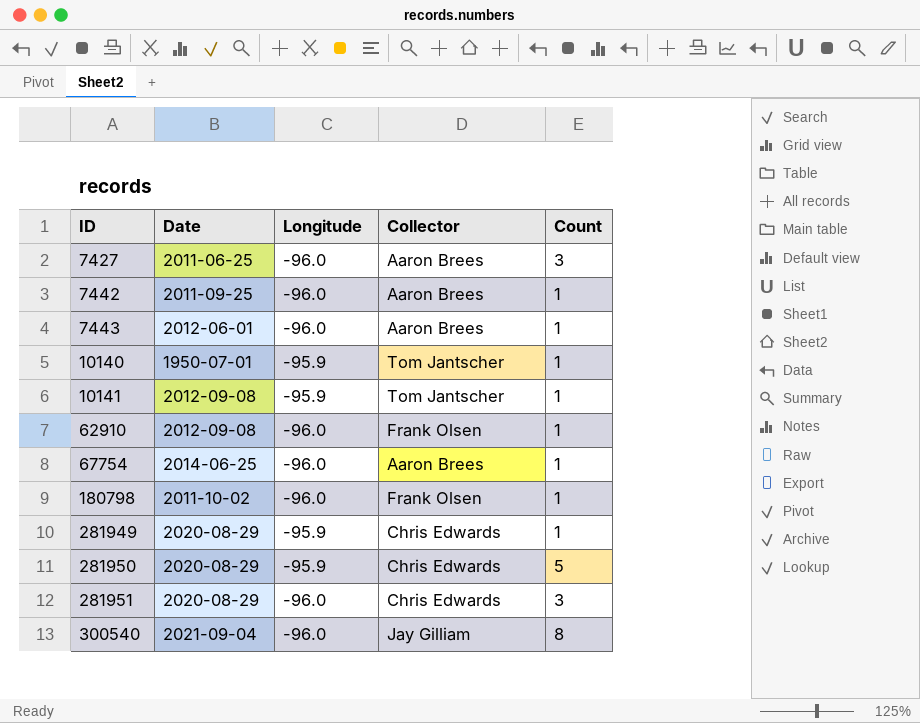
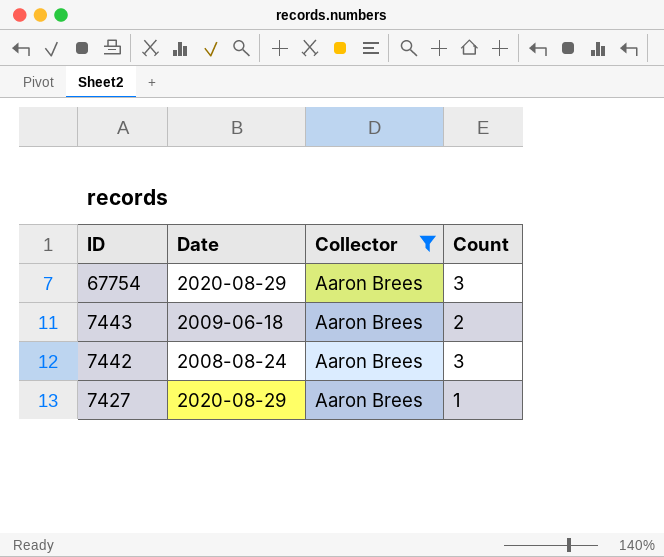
filter: none -> Collector = Aaron Brees
row order: ID ascending -> ID descending
column Longitude | position: 3 -> none
67754 | Date: 2014-06-25 -> 2020-08-29
67754 | Count: 1 -> 3
7443 | Date: 2012-06-01 -> 2009-06-18
7443 | Count: 1 -> 2
7442 | Date: 2011-09-25 -> 2008-08-24
7442 | Count: 1 -> 3
7427 | Date: 2011-06-25 -> 2020-08-29
7427 | Count: 3 -> 1

